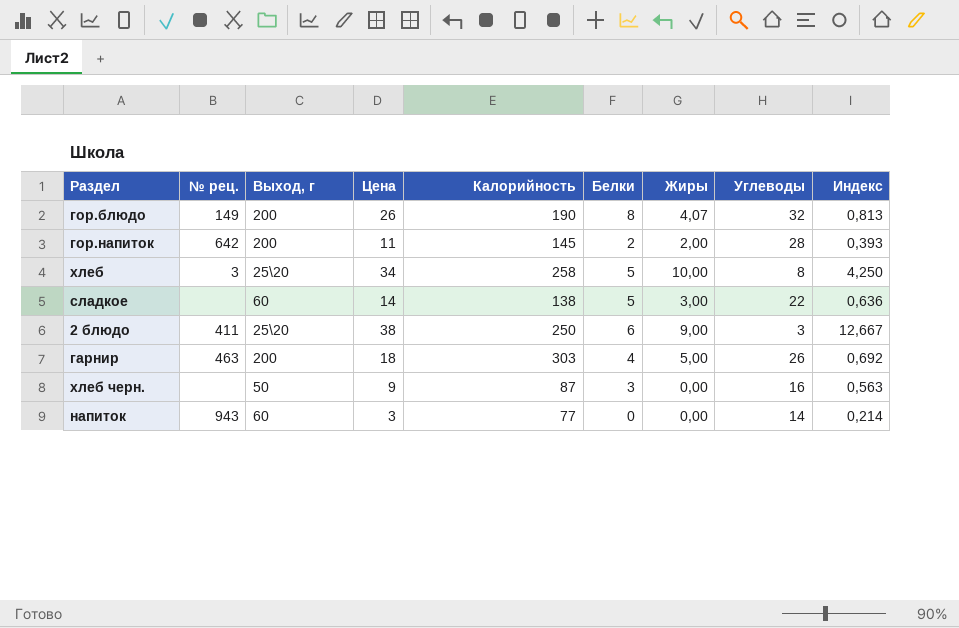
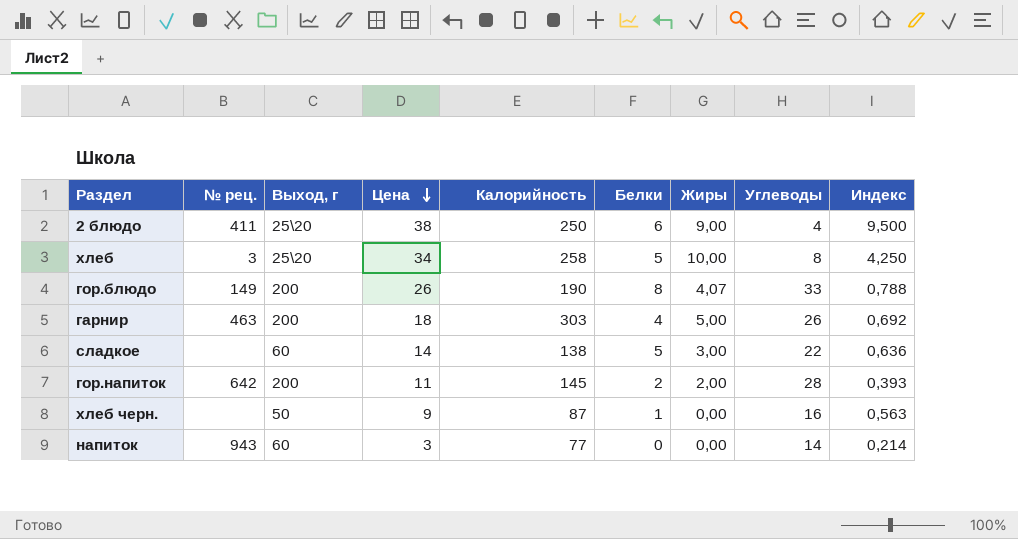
row order: none -> Цена descending
2 блюдо | Углеводы: 3 -> 4
2 блюдо | Индекс: 12,667 -> 9,500
гор.блюдо | Углеводы: 32 -> 33
гор.блюдо | Индекс: 0,813 -> 0,788
хлеб черн. | Белки: 3 -> 1

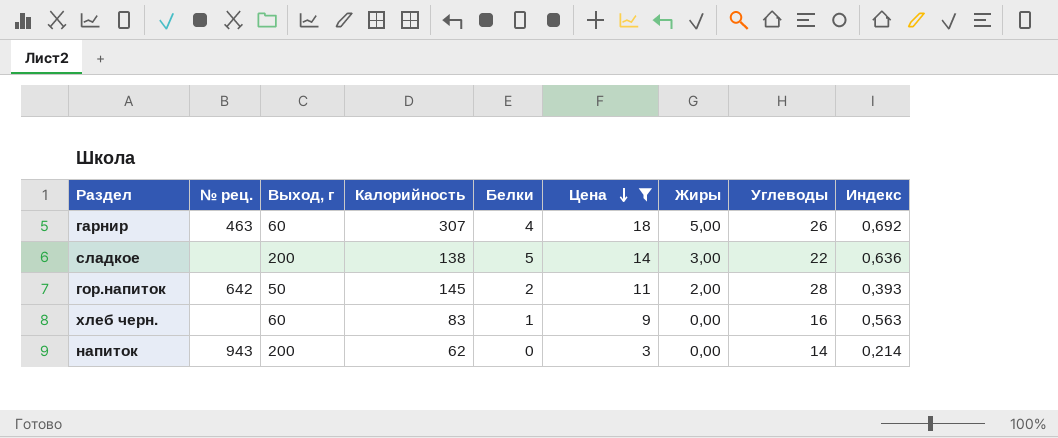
filter: none -> Цена <= 18
column Цена | position: 4 -> 6
гарнир | Выход, г: 200 -> 60
гарнир | Калорийность: 303 -> 307
сладкое | Выход, г: 60 -> 200
гор.напиток | Выход, г: 200 -> 50
хлеб черн. | Выход, г: 50 -> 60
хлеб черн. | Калорийность: 87 -> 83
напиток | Выход, г: 60 -> 200
напиток | Калорийность: 77 -> 62

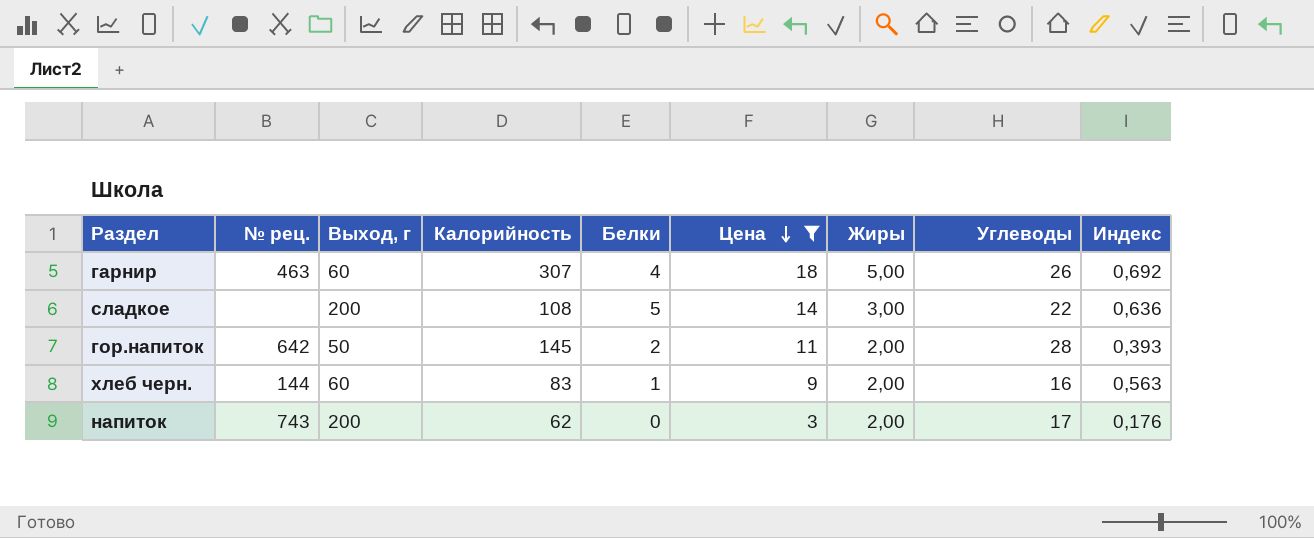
сладкое | Калорийность: 138 -> 108
хлеб черн. | № рец.: none -> 144
хлеб черн. | Жиры: 0,00 -> 2,00
напиток | № рец.: 943 -> 743
напиток | Жиры: 0,00 -> 2,00
напиток | Углеводы: 14 -> 17
напиток | Индекс: 0,214 -> 0,176

